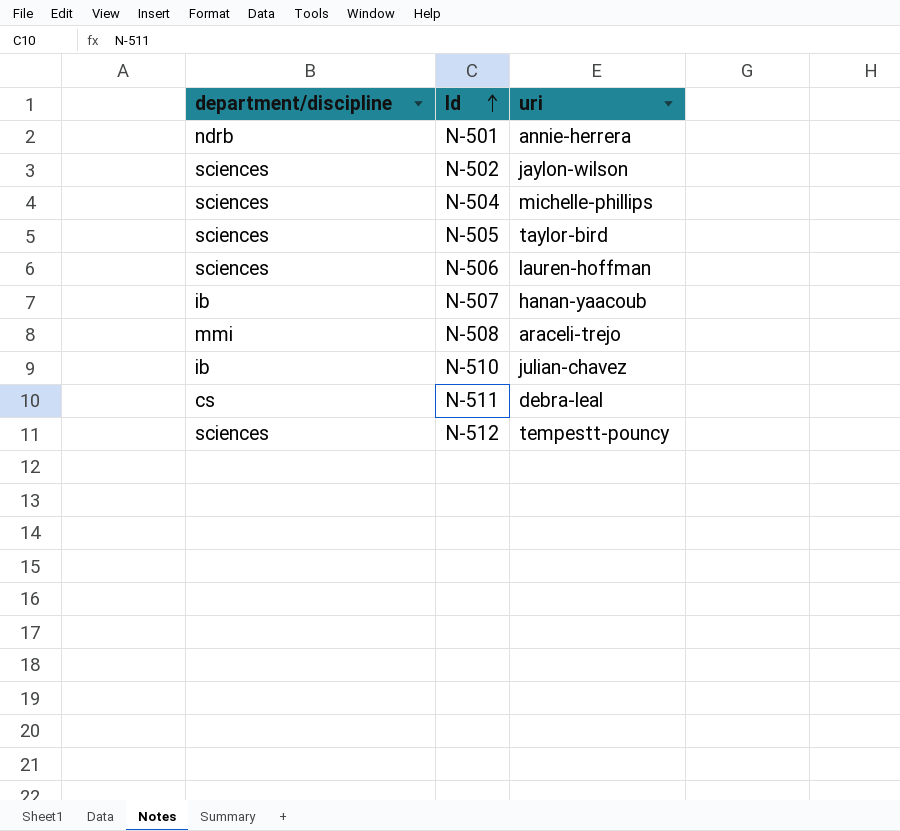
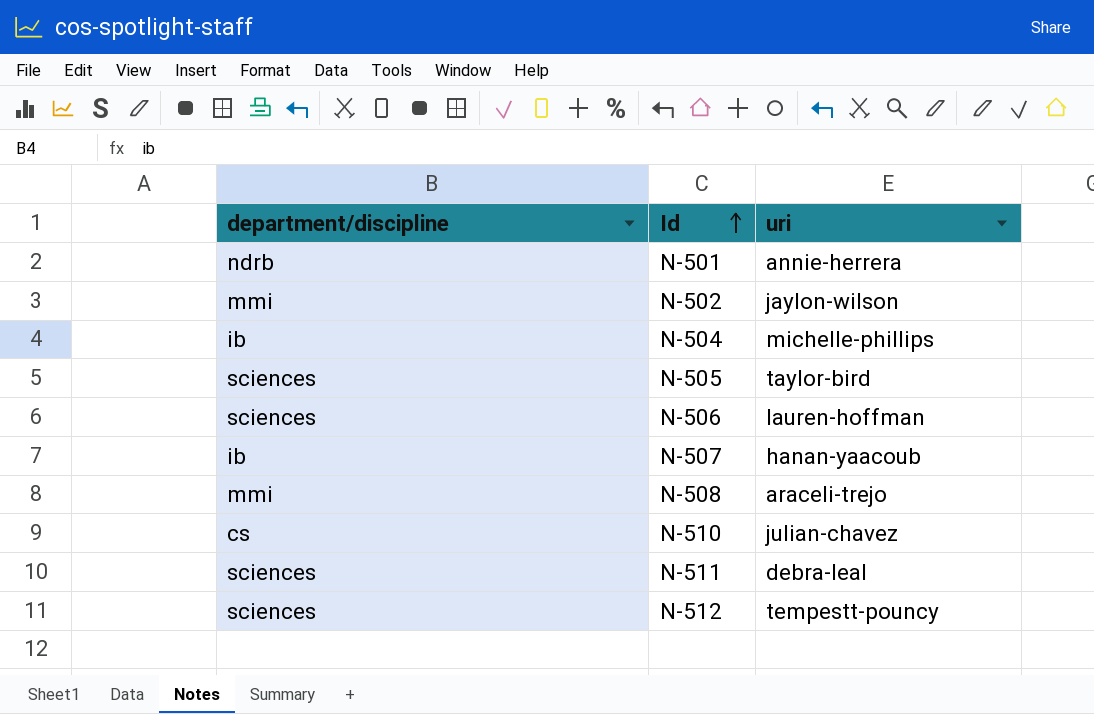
N-502 | department/discipline: sciences -> mmi
N-504 | department/discipline: sciences -> ib
N-510 | department/discipline: ib -> cs
N-511 | department/discipline: cs -> sciences

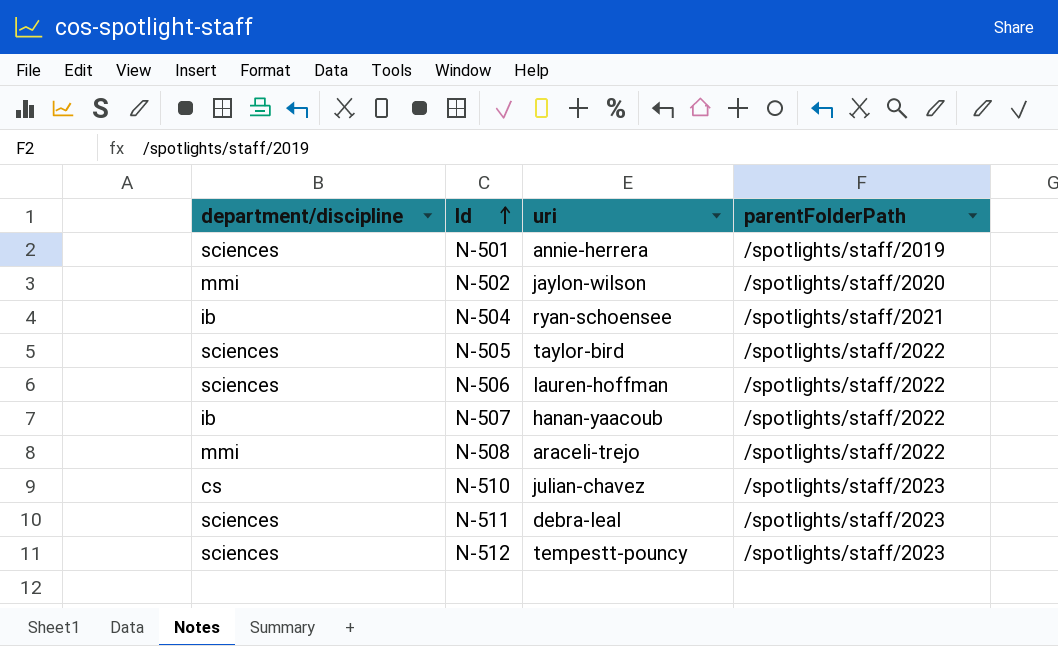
column parentFolderPath | position: none -> 4
N-501 | department/discipline: ndrb -> sciences
N-504 | uri: michelle-phillips -> ryan-schoensee

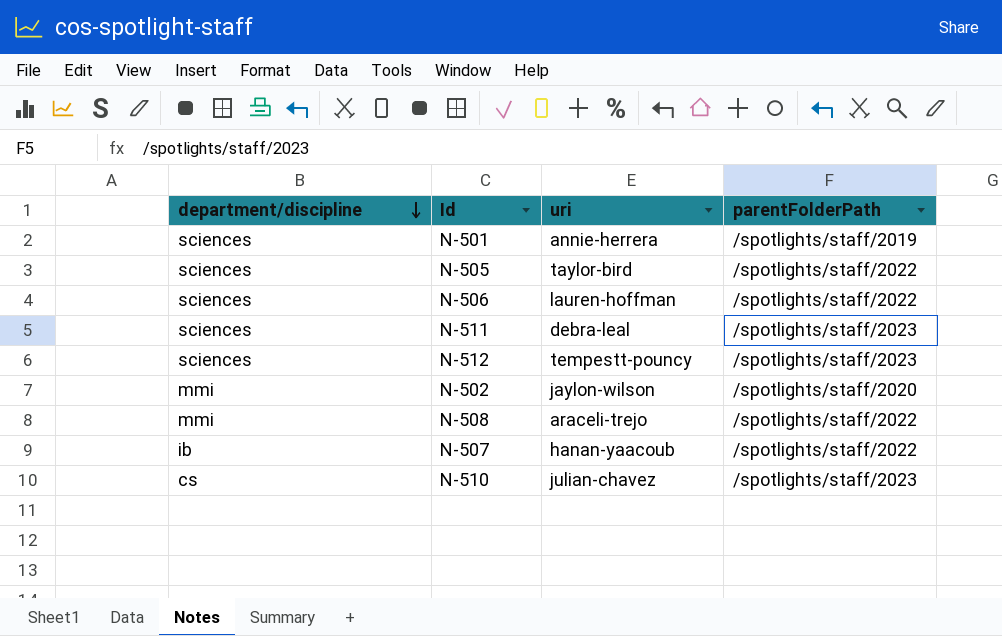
row order: Id ascending -> department/discipline descending
row N-504: ib | ryan-schoensee | /spotlights/staff/2021 -> none

